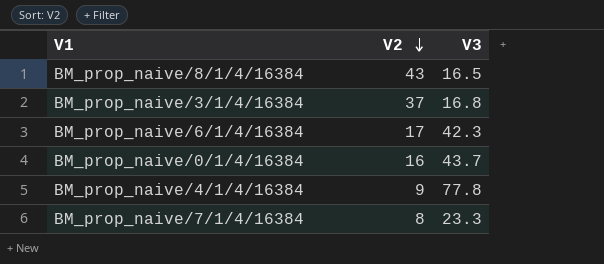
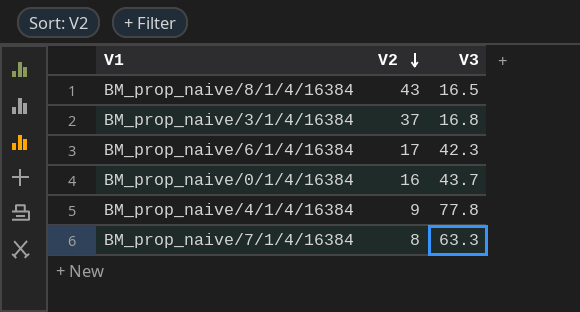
BM_prop_naive/7/1/4/16384 | V3: 23.3 -> 63.3

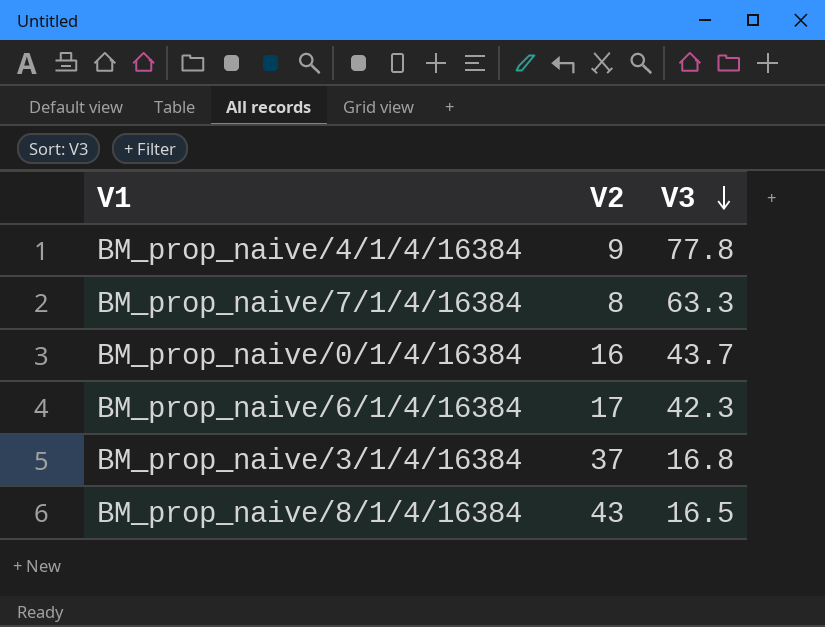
row order: V2 descending -> V3 descending

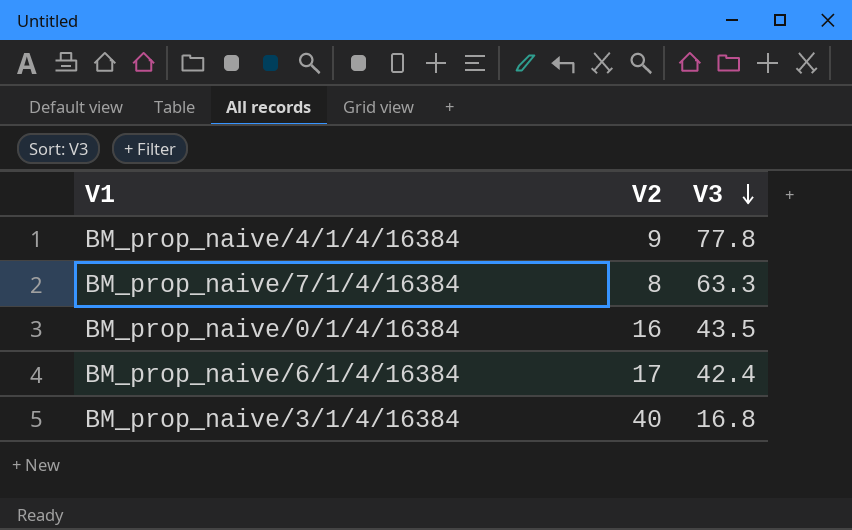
row BM_prop_naive/8/1/4/16384: 43 | 16.5 -> none
BM_prop_naive/0/1/4/16384 | V3: 43.7 -> 43.5
BM_prop_naive/6/1/4/16384 | V3: 42.3 -> 42.4
BM_prop_naive/3/1/4/16384 | V2: 37 -> 40

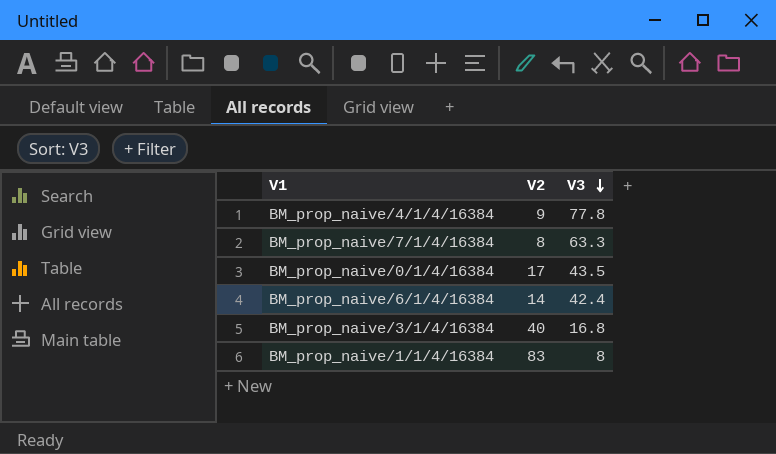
BM_prop_naive/0/1/4/16384 | V2: 16 -> 17
BM_prop_naive/6/1/4/16384 | V2: 17 -> 14
row BM_prop_naive/1/1/4/16384: none -> 83 | 8

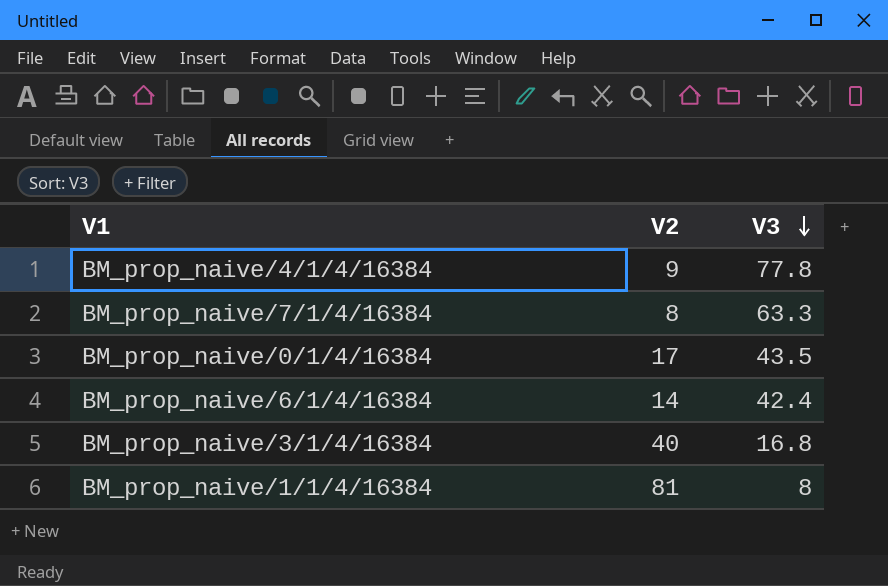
BM_prop_naive/1/1/4/16384 | V2: 83 -> 81

